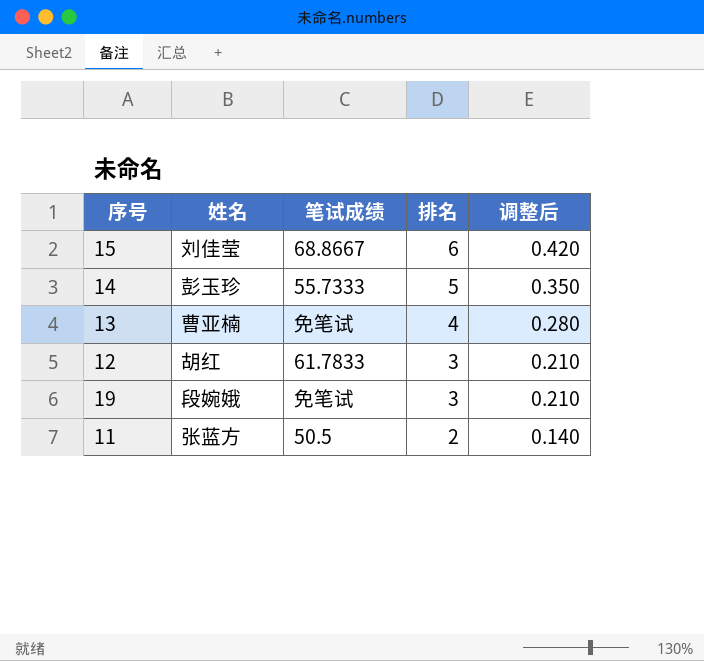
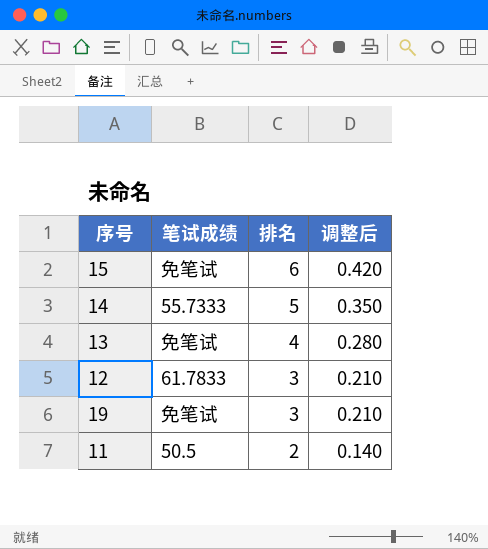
column 姓名 | position: 2 -> none
15 | 笔试成绩: 68.8667 -> 免笔试

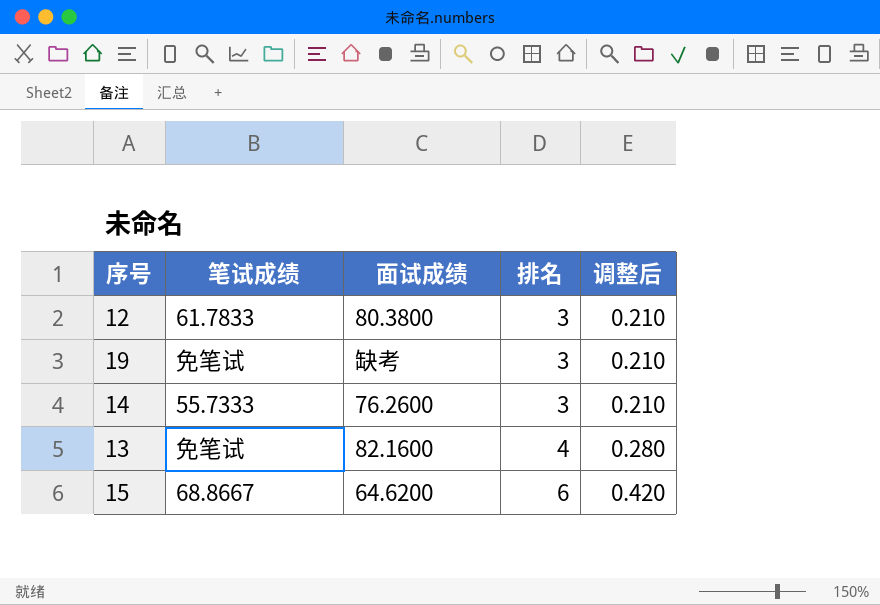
row order: 排名 descending -> 排名 ascending
column 面试成绩 | position: none -> 3
row 11: 50.5 | 2 | 0.140 -> none
14 | 排名: 5 -> 3
14 | 调整后: 0.350 -> 0.210
15 | 笔试成绩: 免笔试 -> 68.8667

